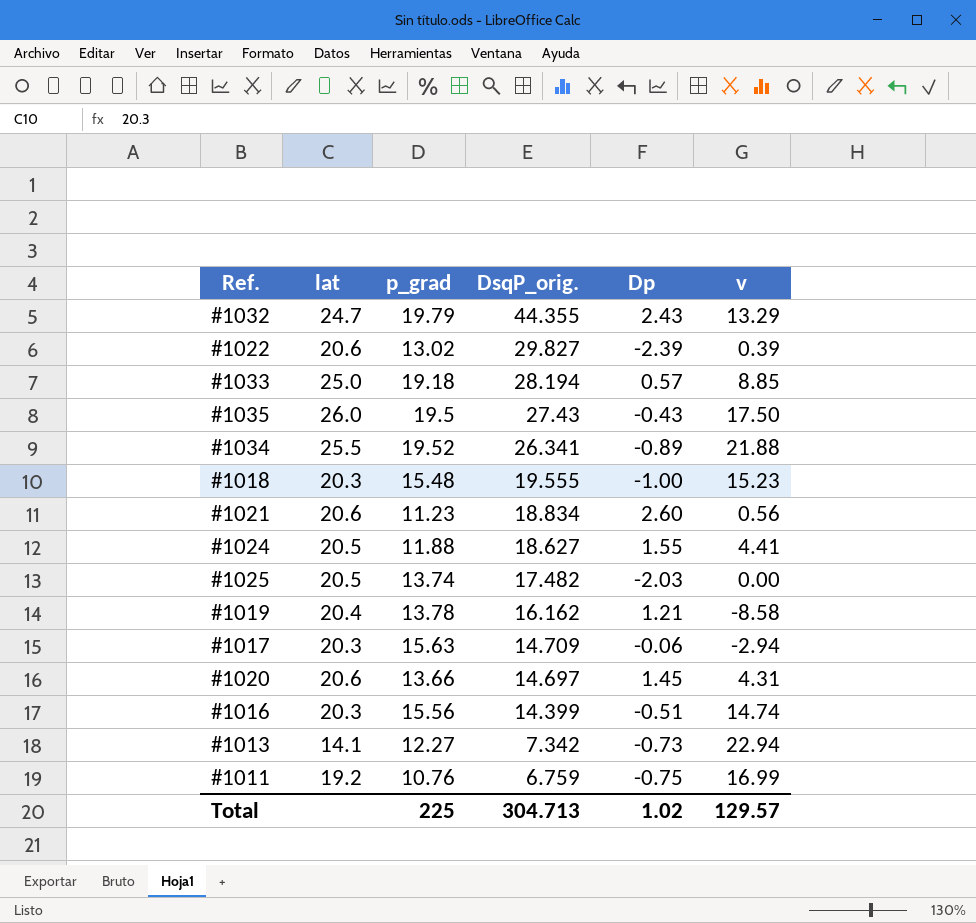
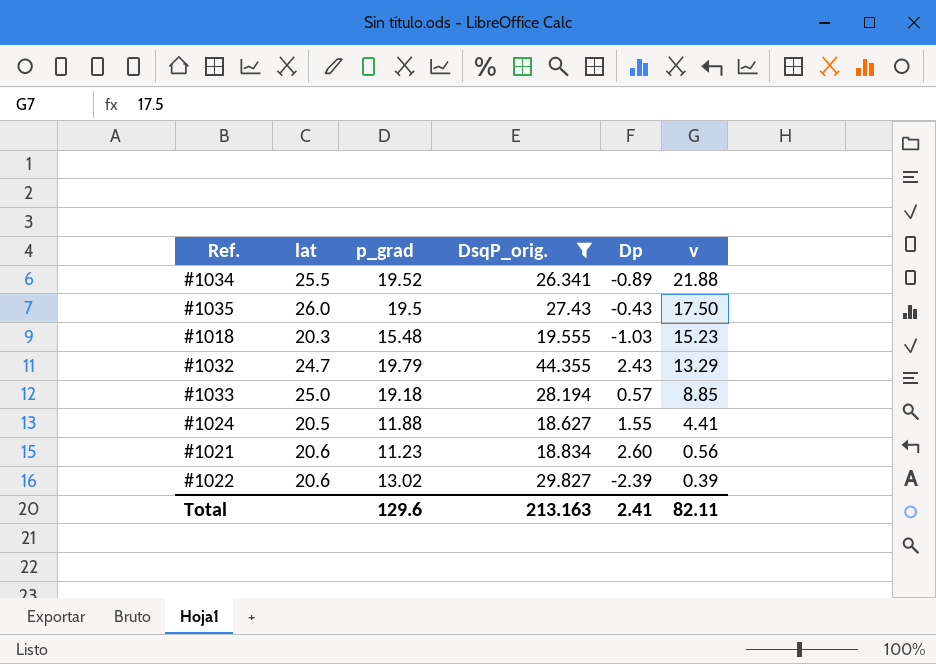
filter: none -> DsqP_orig. >= 18.627
row order: DsqP_orig. descending -> v descending
#1018 | Dp: -1.00 -> -1.03
Total | p_grad: 225 -> 129.6
Total | DsqP_orig.: 304.713 -> 213.163
Total | Dp: 1.02 -> 2.41
Total | v: 129.57 -> 82.11

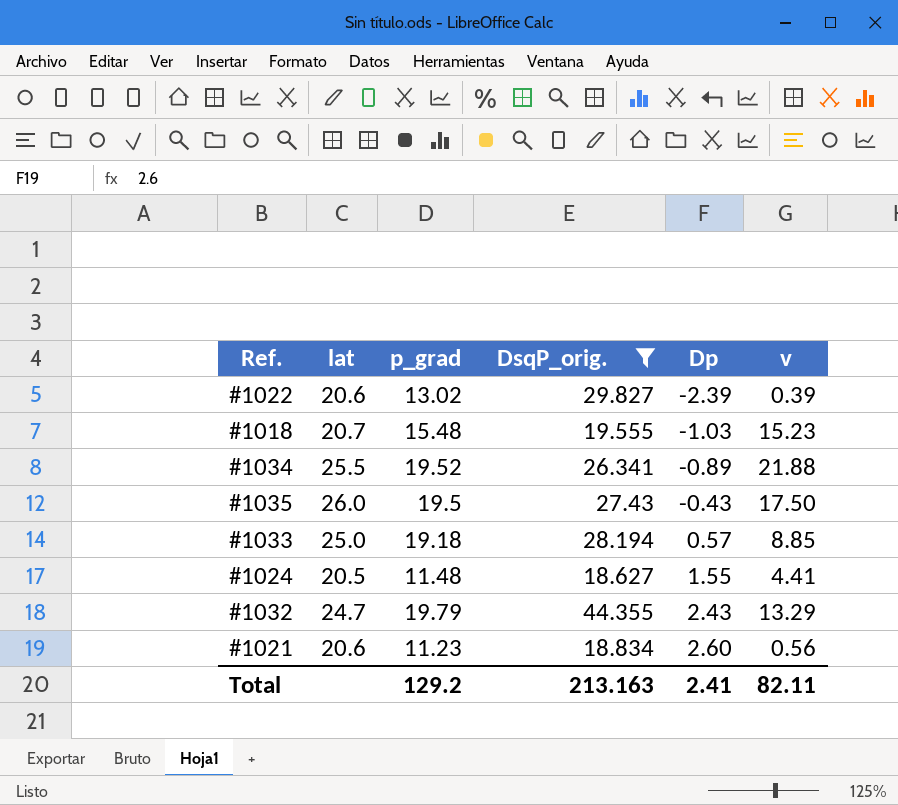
row order: v descending -> Dp ascending
#1018 | lat: 20.3 -> 20.7
#1024 | p_grad: 11.88 -> 11.48
Total | p_grad: 129.6 -> 129.2

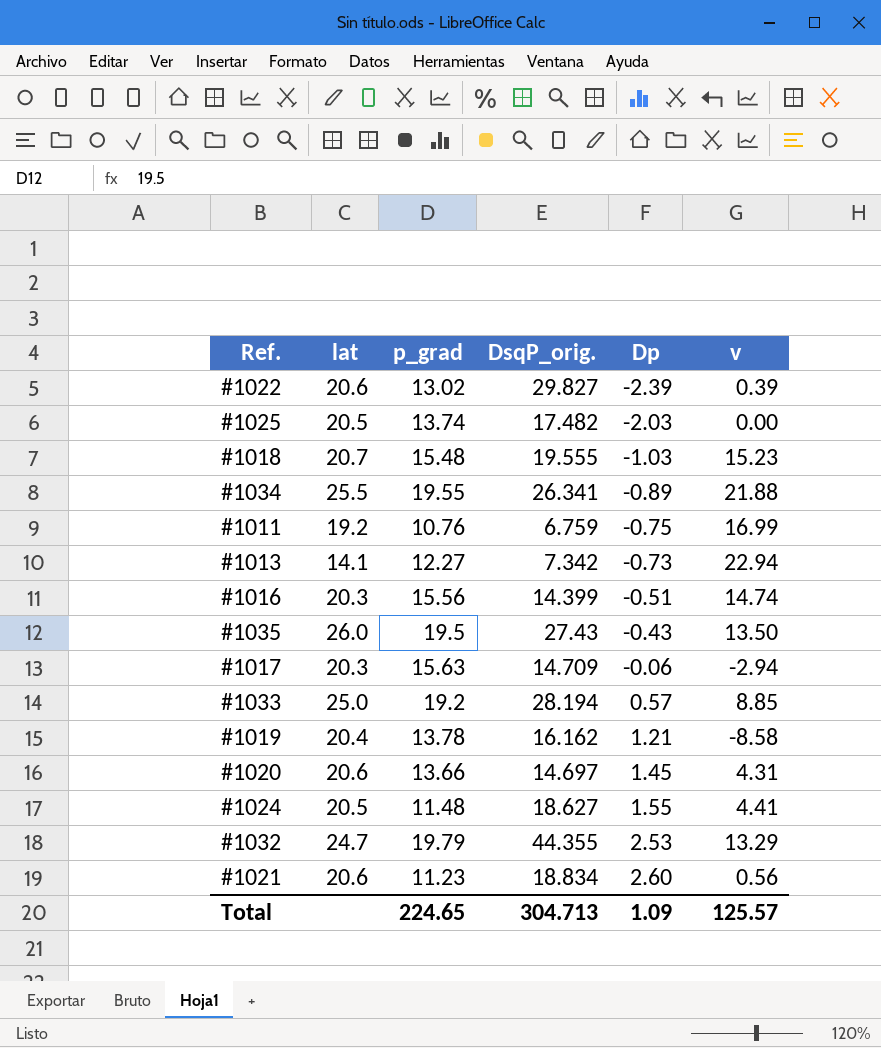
filter: DsqP_orig. >= 18.627 -> none
#1034 | p_grad: 19.52 -> 19.55
#1035 | v: 17.50 -> 13.50
#1033 | p_grad: 19.18 -> 19.2
#1032 | Dp: 2.43 -> 2.53
Total | p_grad: 129.2 -> 224.65
Total | DsqP_orig.: 213.163 -> 304.713
Total | Dp: 2.41 -> 1.09
Total | v: 82.11 -> 125.57

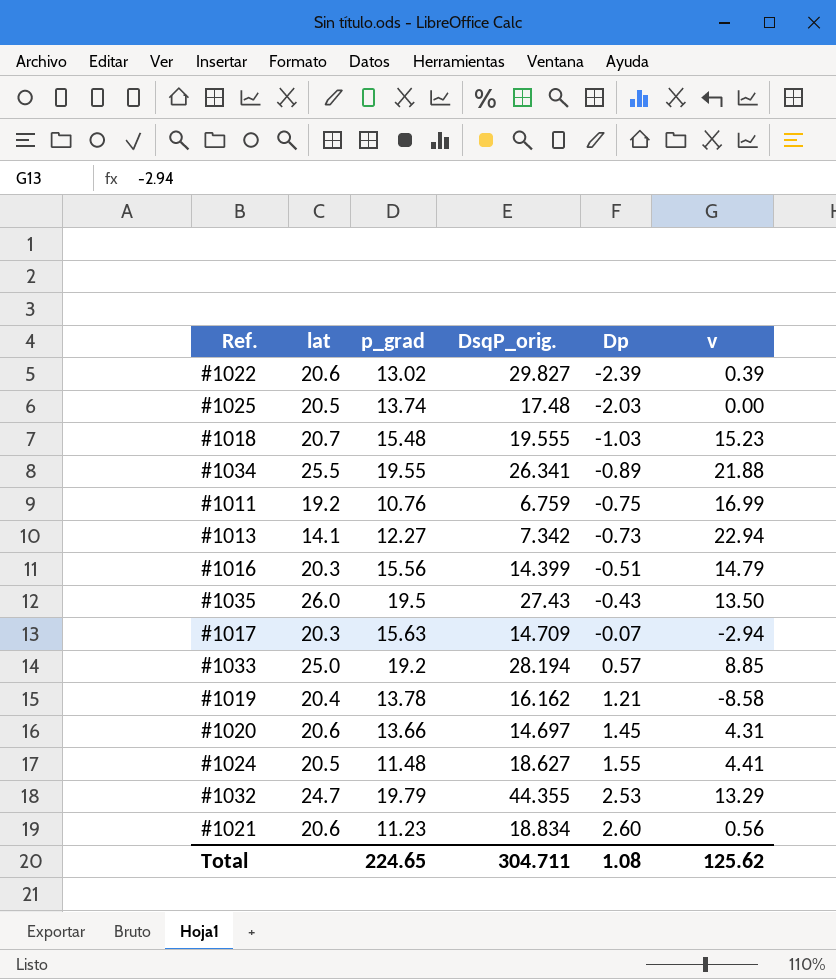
#1025 | DsqP_orig.: 17.482 -> 17.48
#1016 | v: 14.74 -> 14.79
#1017 | Dp: -0.06 -> -0.07
Total | DsqP_orig.: 304.713 -> 304.711
Total | Dp: 1.09 -> 1.08
Total | v: 125.57 -> 125.62

